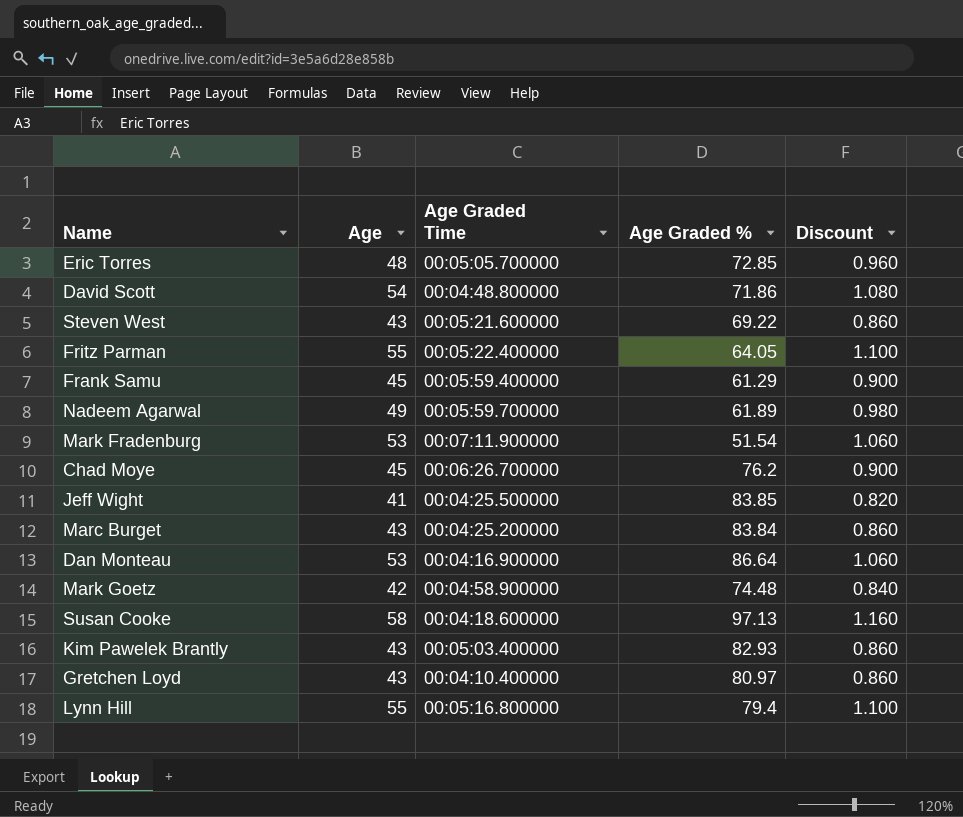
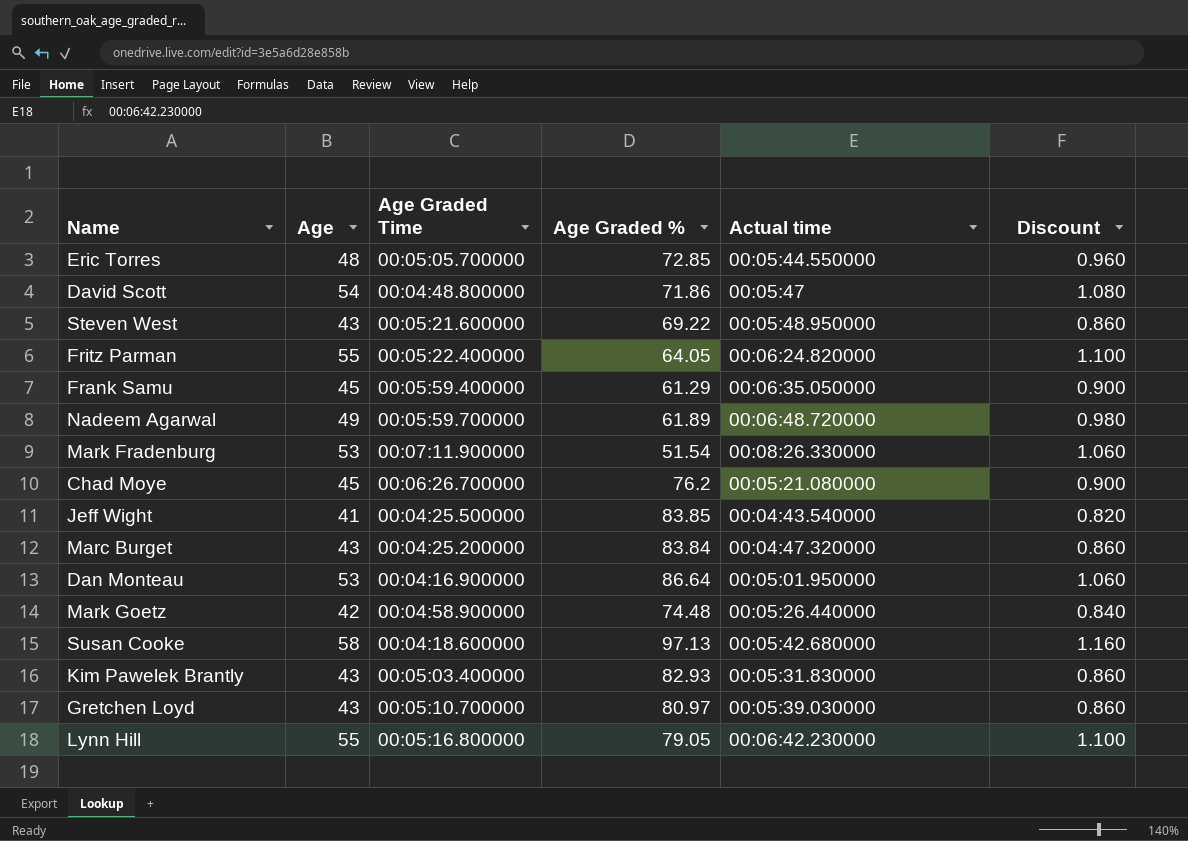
column Actual time | position: none -> 5
Gretchen Loyd | Age Graded Time: 00:04:10.400000 -> 00:05:10.700000
Lynn Hill | Age Graded %: 79.4 -> 79.05

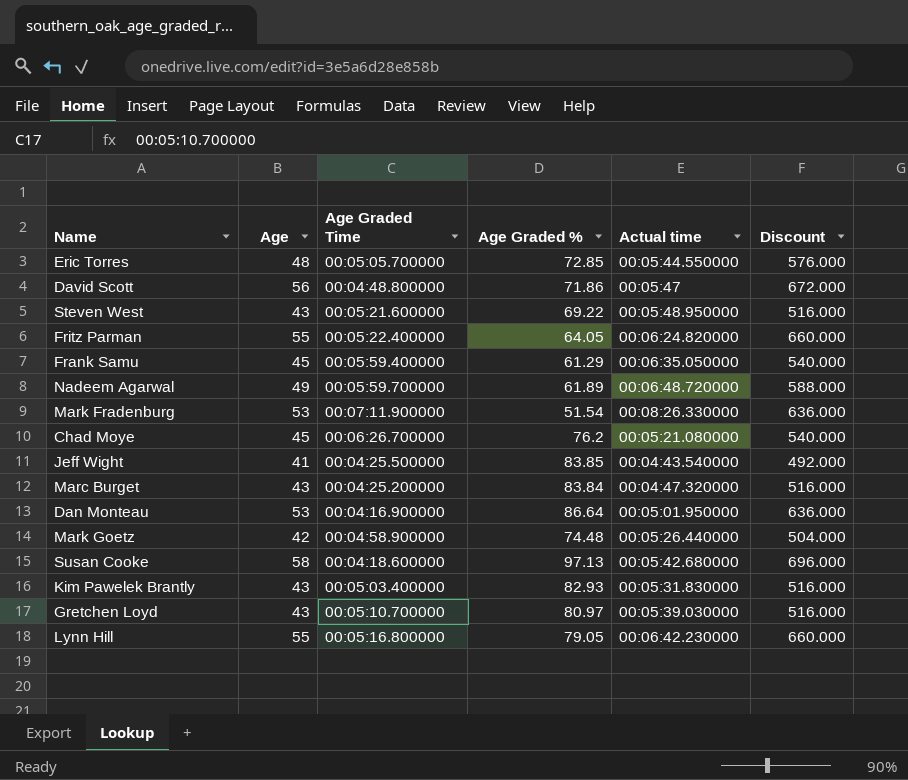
column Discount | formula: [Age] * 0.02 -> [Age] * 12
David Scott | Age: 54 -> 56

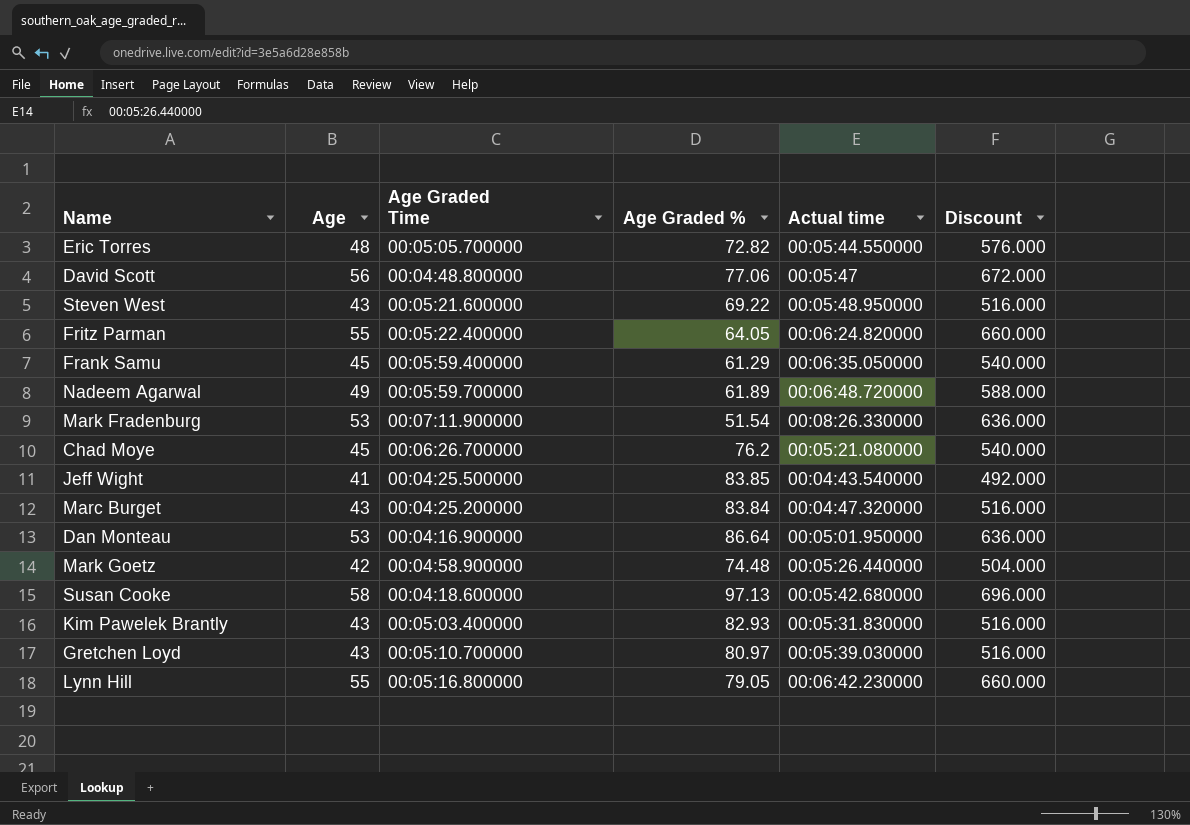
Eric Torres | Age Graded %: 72.85 -> 72.82
David Scott | Age Graded %: 71.86 -> 77.06

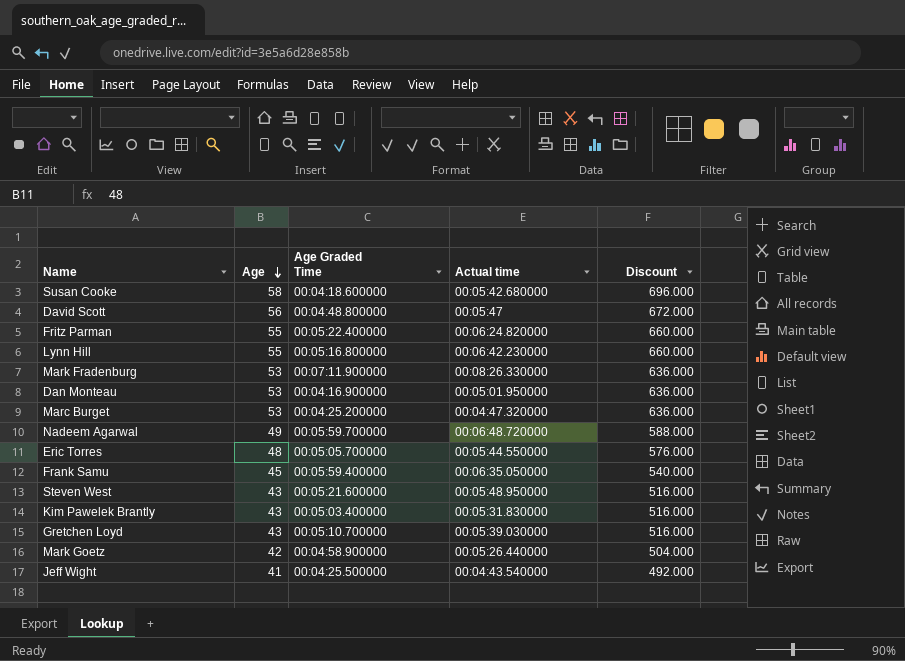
row order: none -> Age descending
column Age Graded % | position: 4 -> none
row Chad Moye: 45 | 00:06:26.700000 | 76.2 | 00:05:21.080000 | 540.000 -> none
Marc Burget | Age: 43 -> 53
Marc Burget | Discount: 516.000 -> 636.000

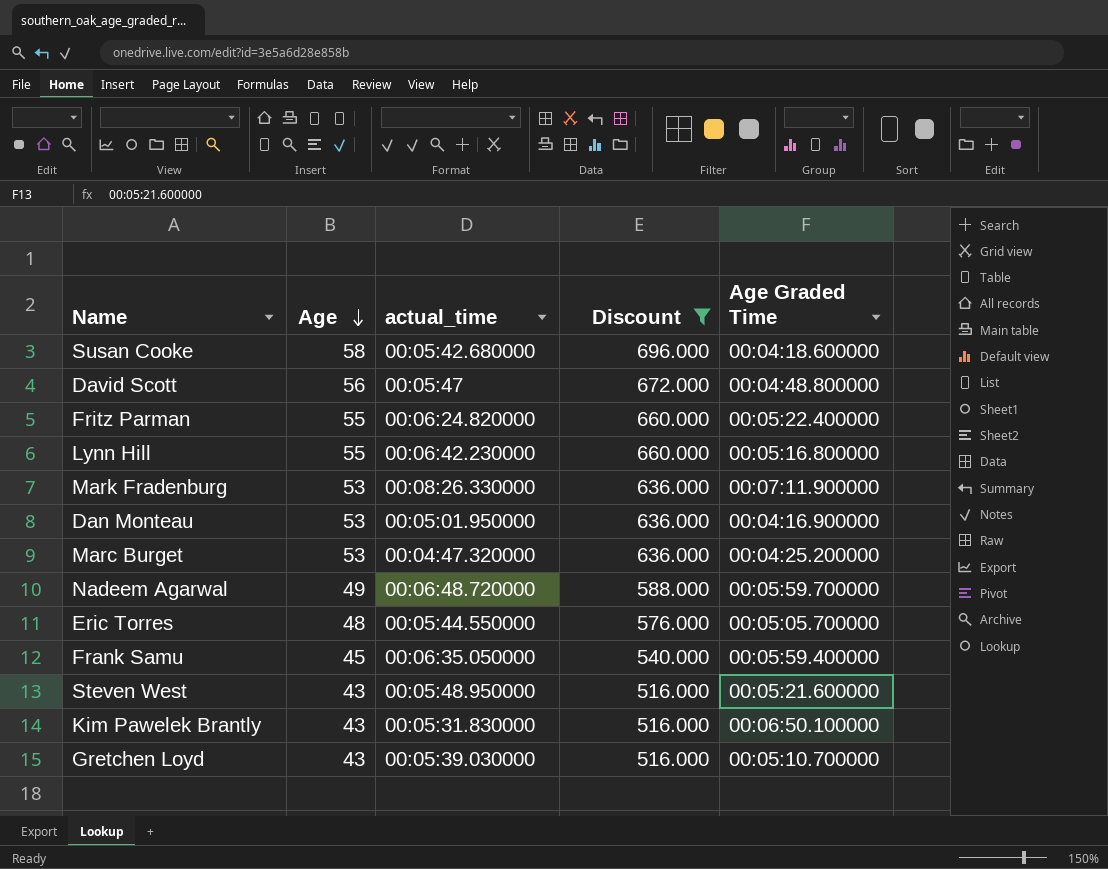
filter: none -> Discount >= 516.000
column name: Actual time -> actual_time
column Age Graded Time | position: 3 -> 5
Kim Pawelek Brantly | Age Graded Time: 00:05:03.400000 -> 00:06:50.100000

